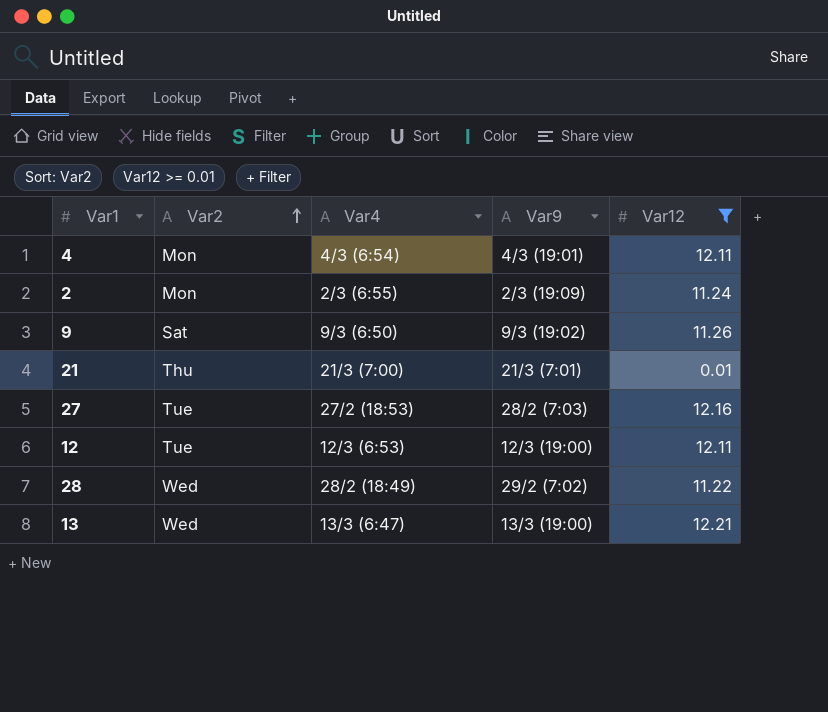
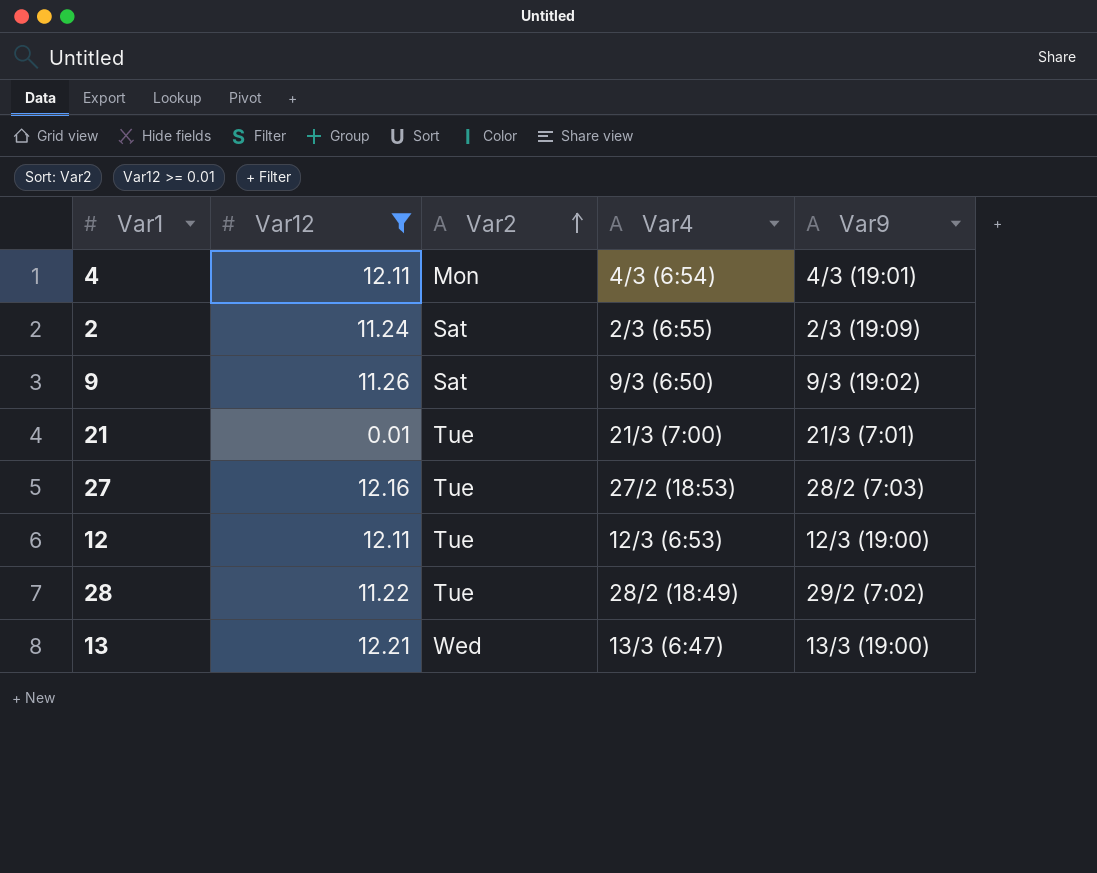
column Var12 | position: 5 -> 2
2 | Var2: Mon -> Sat
21 | Var2: Thu -> Tue
28 | Var2: Wed -> Tue

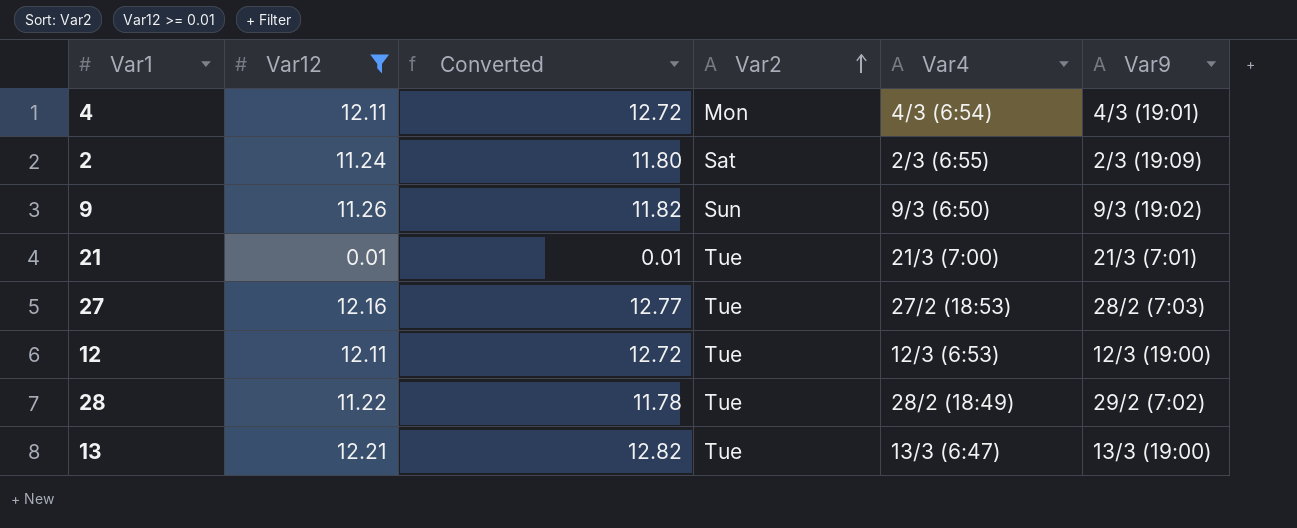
column Converted | formula: none -> [Var12] * 1.05
9 | Var2: Sat -> Sun
13 | Var2: Wed -> Tue

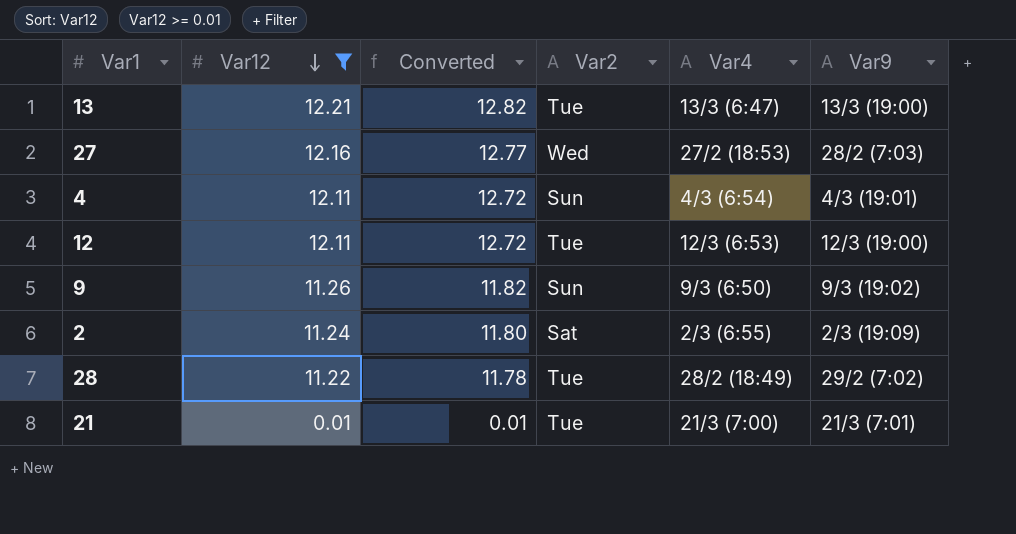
row order: Var2 ascending -> Var12 descending
27 | Var2: Tue -> Wed
4 | Var2: Mon -> Sun

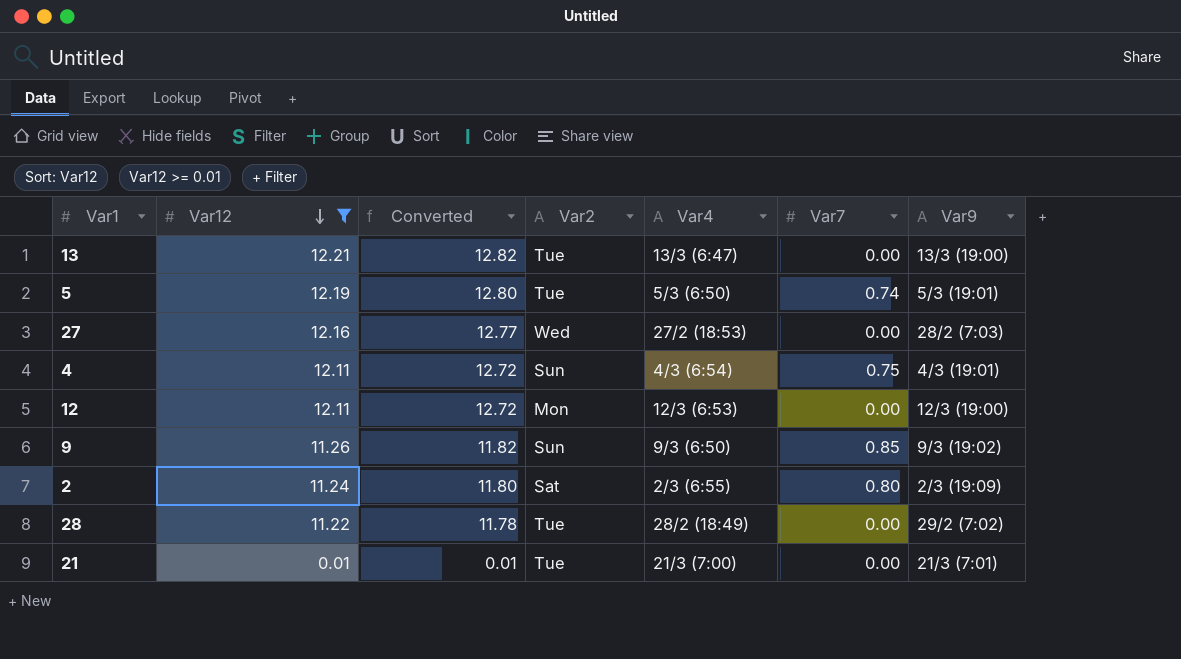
column Var7 | position: none -> 6
row 5: none -> 12.19 | 12.80 | Tue | 5/3 (6:50) | 0.74 | 5/3 (19:01)
12 | Var2: Tue -> Mon

